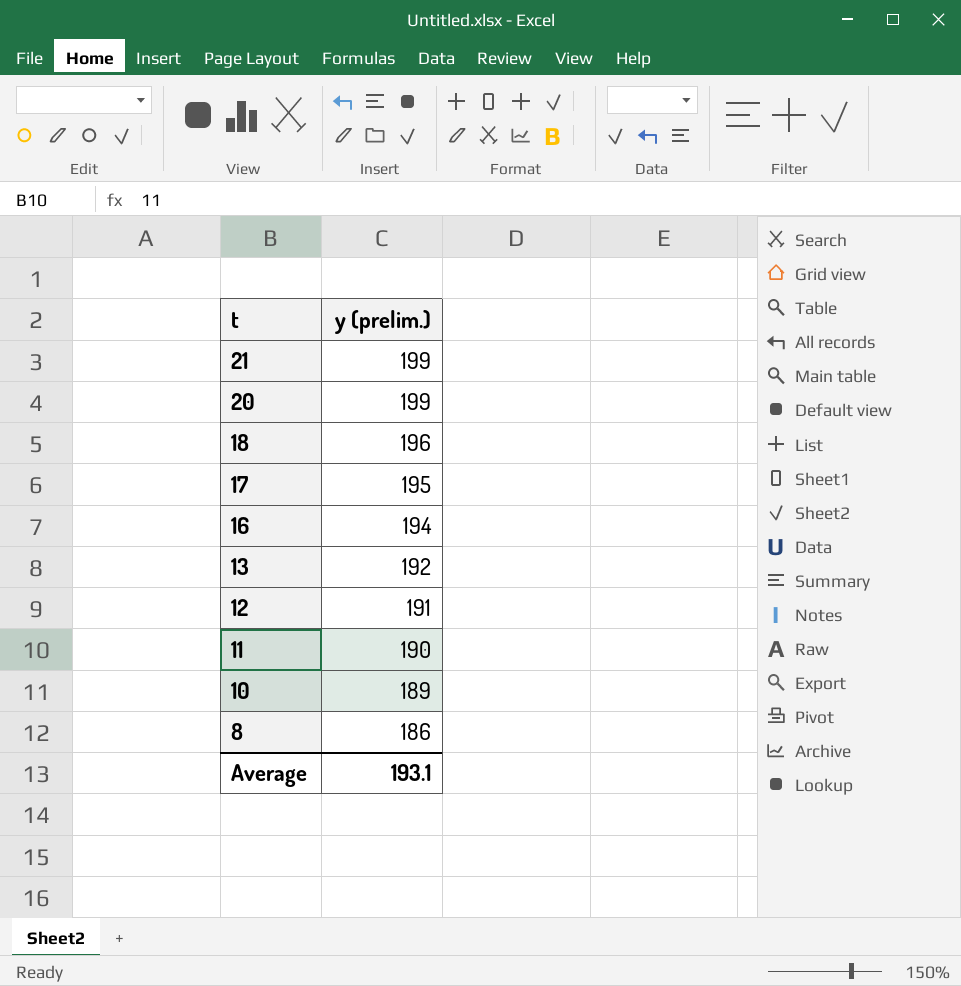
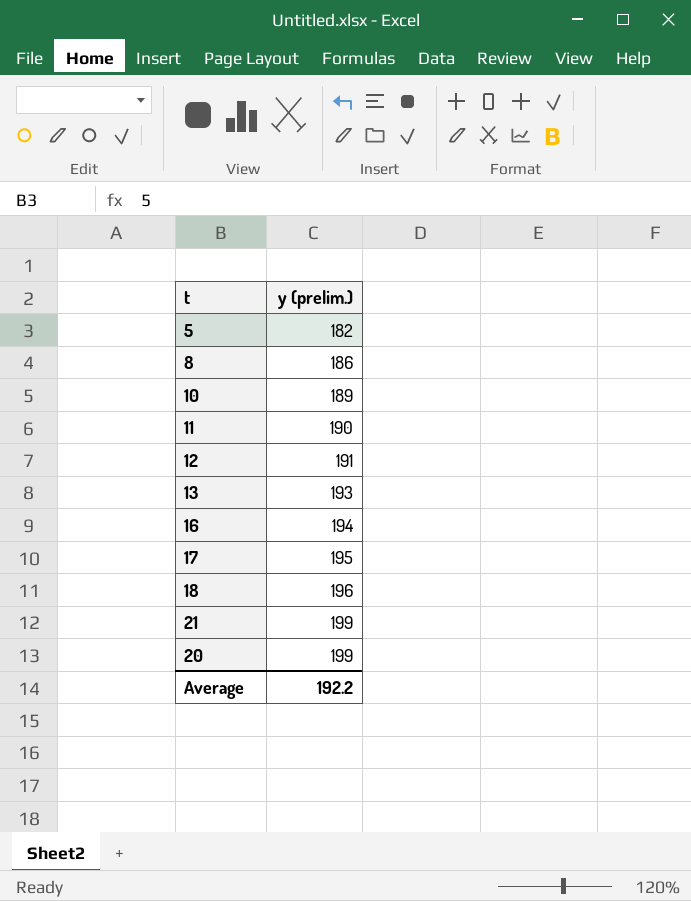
row order: t descending -> y (prelim.) ascending
row 5: none -> 182
13 | y (prelim.): 192 -> 193
Average | y (prelim.): 193.1 -> 192.2

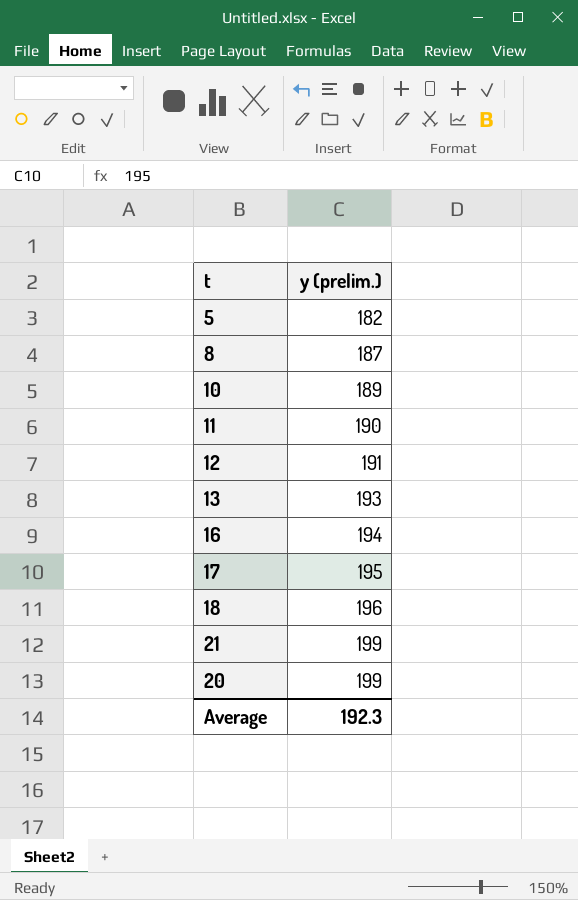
8 | y (prelim.): 186 -> 187
Average | y (prelim.): 192.2 -> 192.3

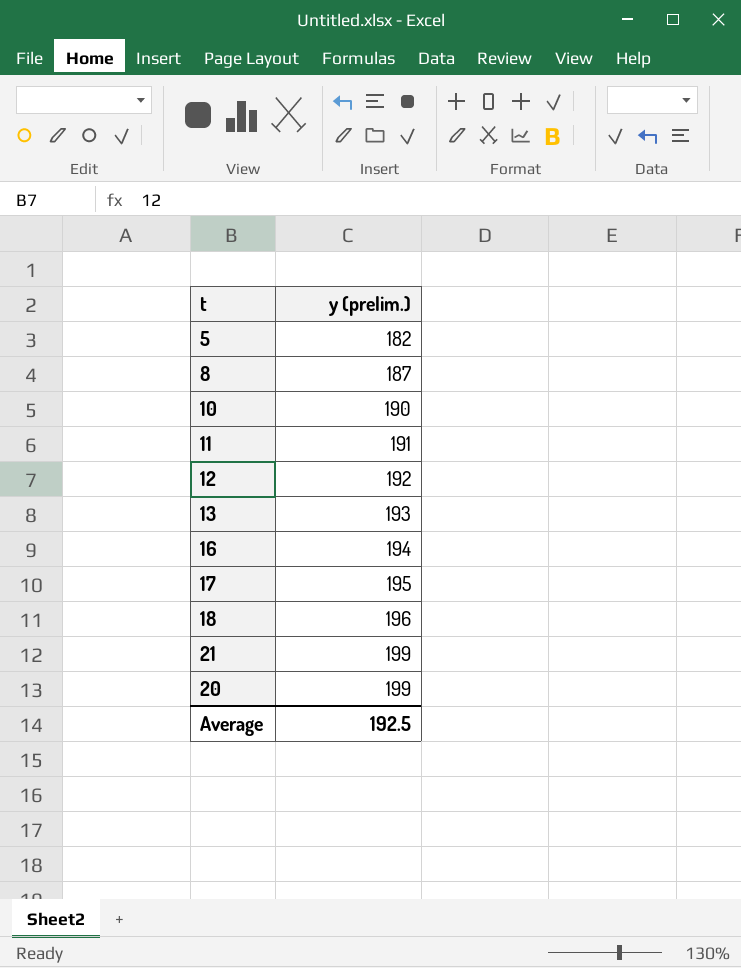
10 | y (prelim.): 189 -> 190
11 | y (prelim.): 190 -> 191
12 | y (prelim.): 191 -> 192
Average | y (prelim.): 192.3 -> 192.5

